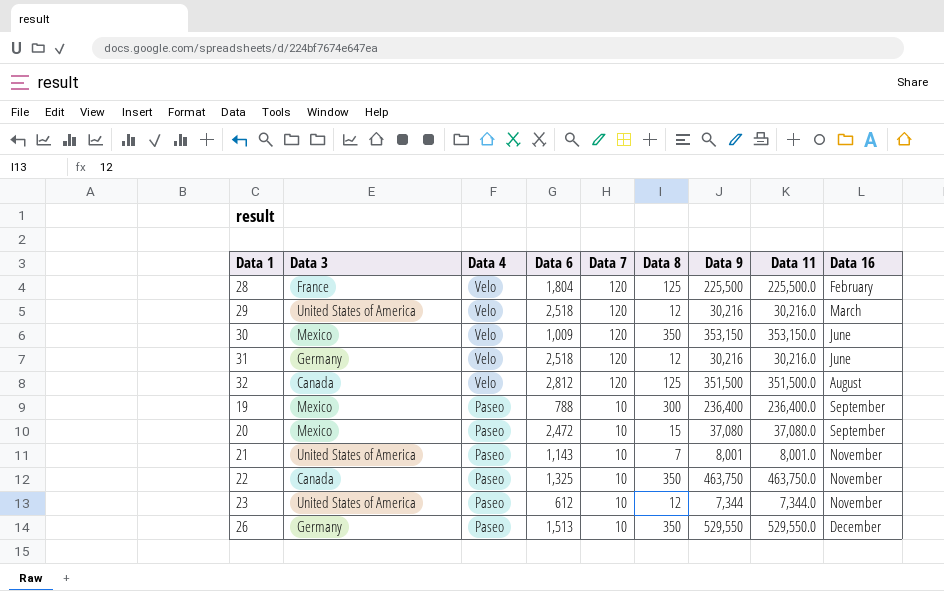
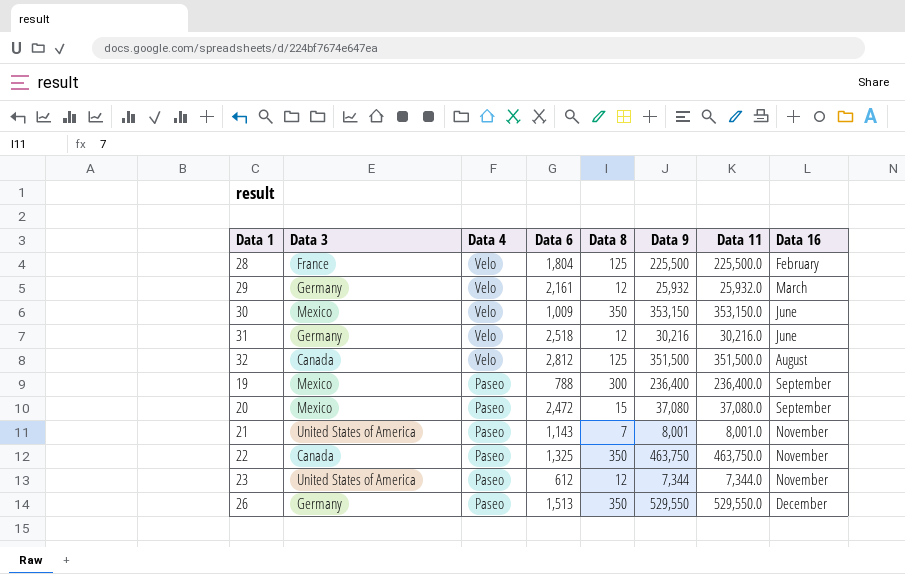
column Data 7 | position: 5 -> none
29 | Data 3: United States of America -> Germany
29 | Data 6: 2,518 -> 2,161
29 | Data 9: 30,216 -> 25,932
29 | Data 11: 30,216.0 -> 25,932.0

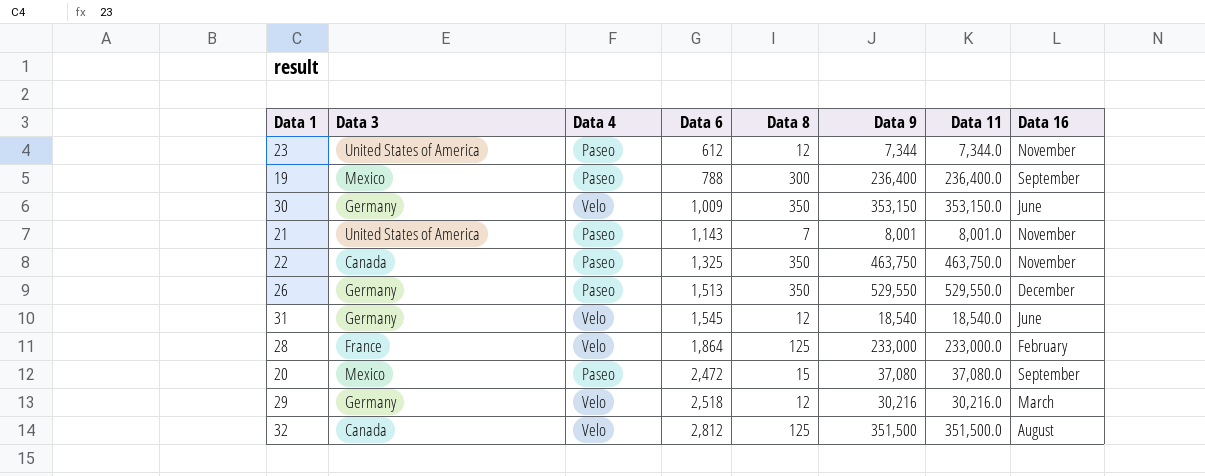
row order: Data 4 descending -> Data 6 ascending
30 | Data 3: Mexico -> Germany
31 | Data 6: 2,518 -> 1,545
31 | Data 9: 30,216 -> 18,540
31 | Data 11: 30,216.0 -> 18,540.0
28 | Data 6: 1,804 -> 1,864
28 | Data 9: 225,500 -> 233,000
28 | Data 11: 225,500.0 -> 233,000.0
29 | Data 6: 2,161 -> 2,518
29 | Data 9: 25,932 -> 30,216
29 | Data 11: 25,932.0 -> 30,216.0

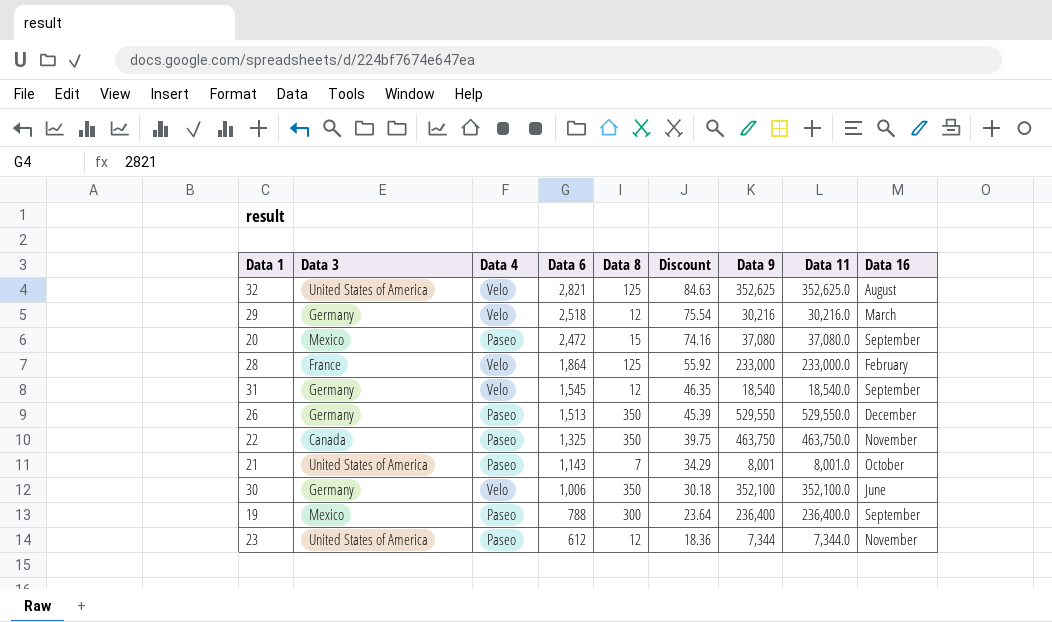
row order: Data 6 ascending -> Data 6 descending
column Discount | formula: none -> [Data 6] * 0.03
32 | Data 3: Canada -> United States of America
32 | Data 6: 2,812 -> 2,821
32 | Data 9: 351,500 -> 352,625
32 | Data 11: 351,500.0 -> 352,625.0
31 | Data 16: June -> September
21 | Data 16: November -> October
30 | Data 6: 1,009 -> 1,006
30 | Data 9: 353,150 -> 352,100
30 | Data 11: 353,150.0 -> 352,100.0

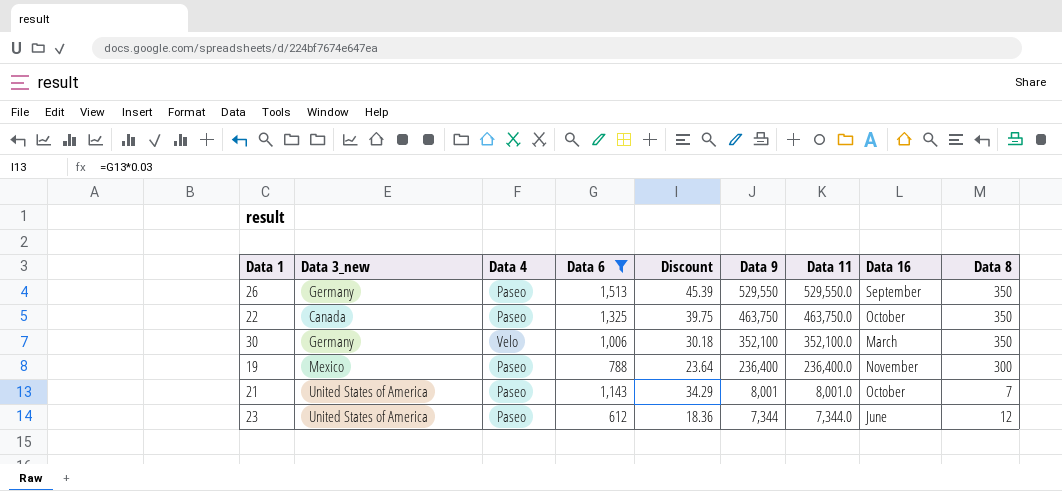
filter: none -> Data 6 <= 1,513
row order: Data 6 descending -> Data 9 descending
column name: Data 3 -> Data 3_new
column Data 8 | position: 5 -> 9
26 | Data 16: December -> September
22 | Data 16: November -> October
30 | Data 16: June -> March
19 | Data 16: September -> November
23 | Data 16: November -> June

